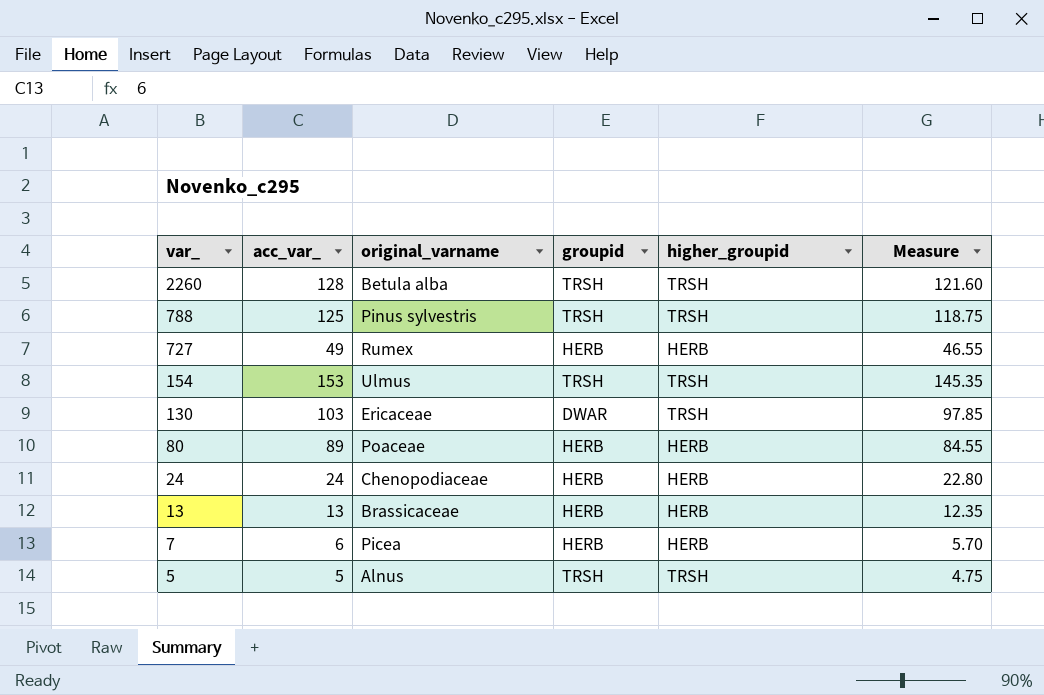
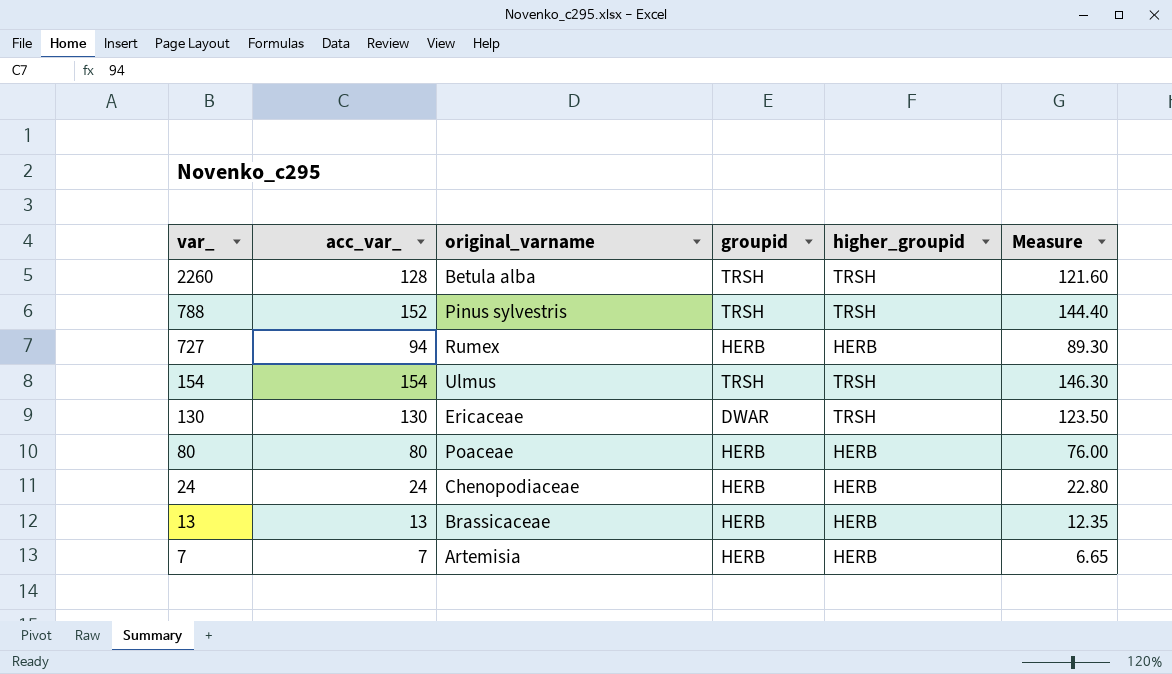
row 5: 5 | Alnus | TRSH | TRSH | 4.75 -> none
788 | acc_var_: 125 -> 152
788 | Measure: 118.75 -> 144.40
727 | acc_var_: 49 -> 94
727 | Measure: 46.55 -> 89.30
154 | acc_var_: 153 -> 154
154 | Measure: 145.35 -> 146.30
130 | acc_var_: 103 -> 130
130 | Measure: 97.85 -> 123.50
80 | acc_var_: 89 -> 80
80 | Measure: 84.55 -> 76.00
7 | acc_var_: 6 -> 7
7 | original_varname: Picea -> Artemisia
7 | Measure: 5.70 -> 6.65

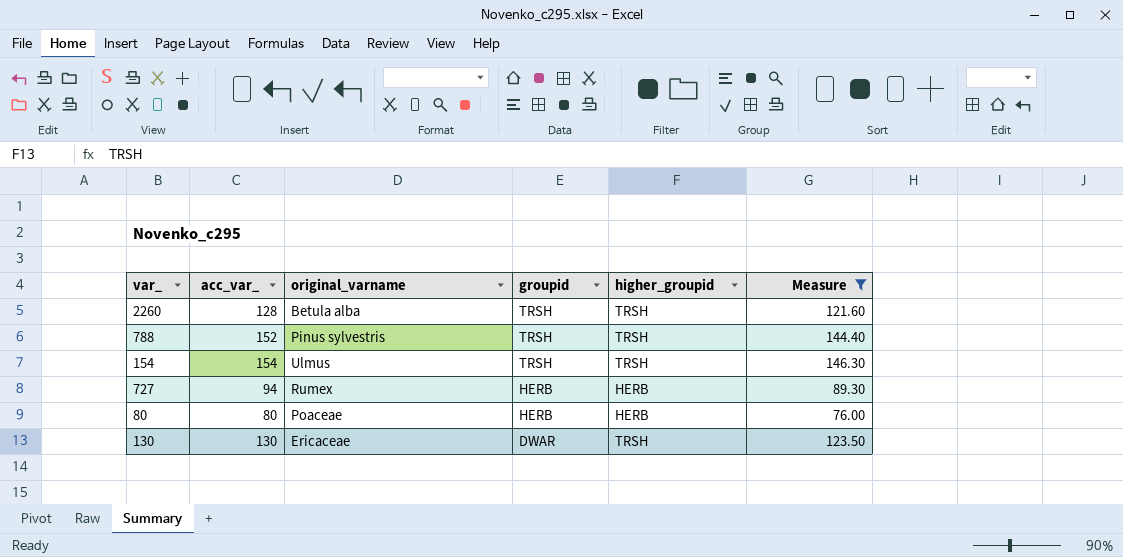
filter: none -> Measure >= 76.00
row order: var_ descending -> groupid descending

